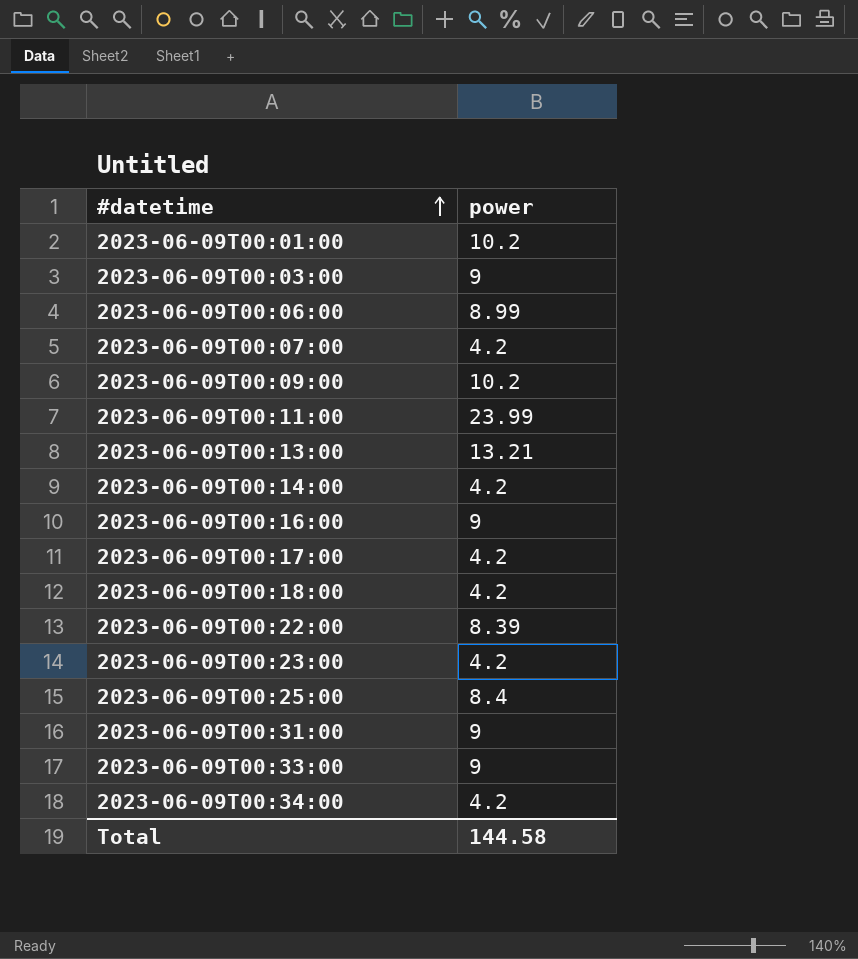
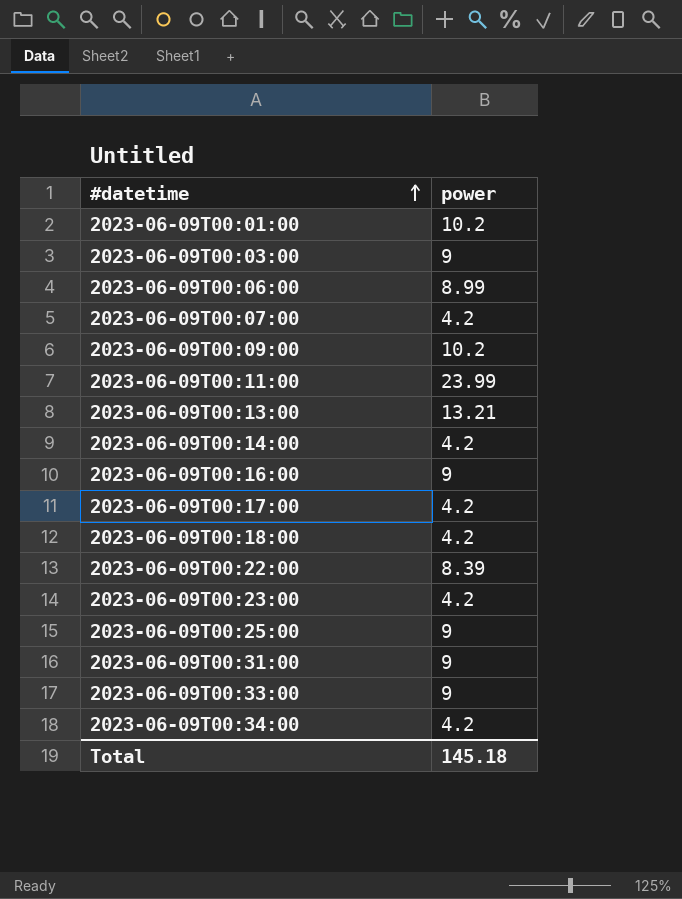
2023-06-09T00:25:00 | power: 8.4 -> 9
Total | power: 144.58 -> 145.18

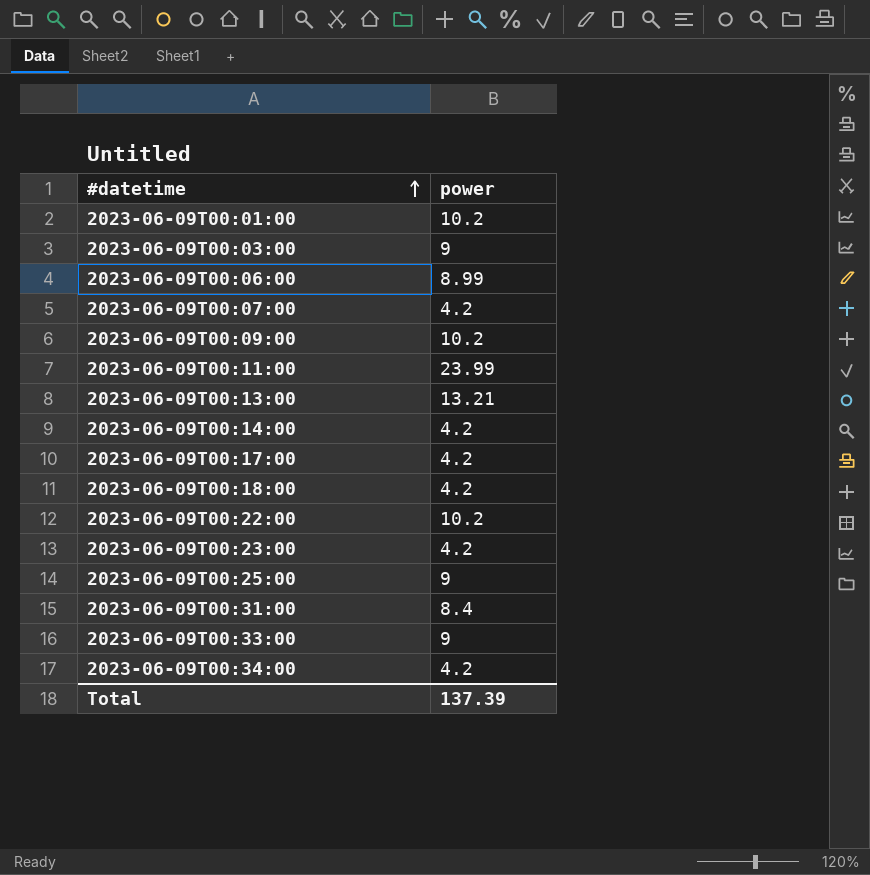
row 2023-06-09T00:16:00: 9 -> none
2023-06-09T00:22:00 | power: 8.39 -> 10.2
2023-06-09T00:31:00 | power: 9 -> 8.4
Total | power: 145.18 -> 137.39

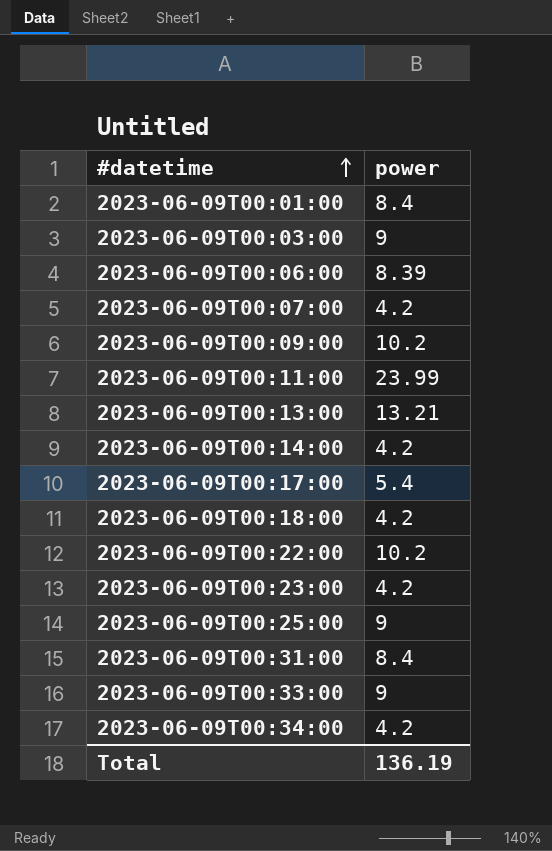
2023-06-09T00:01:00 | power: 10.2 -> 8.4
2023-06-09T00:06:00 | power: 8.99 -> 8.39
2023-06-09T00:17:00 | power: 4.2 -> 5.4
Total | power: 137.39 -> 136.19

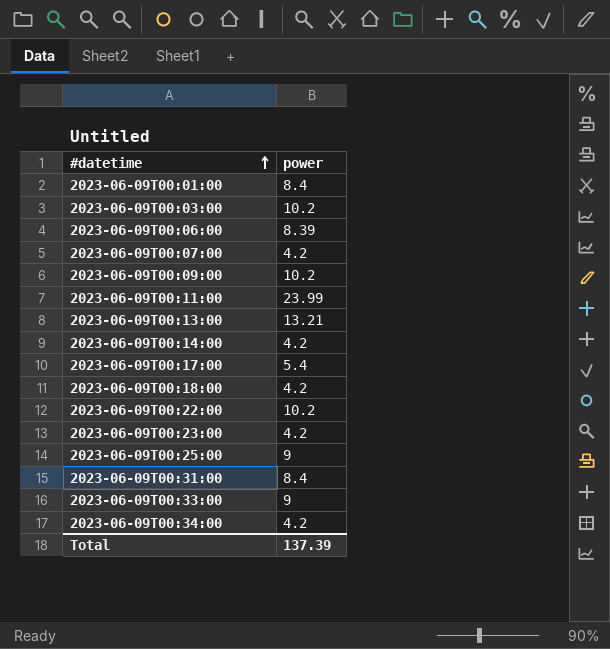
2023-06-09T00:03:00 | power: 9 -> 10.2
Total | power: 136.19 -> 137.39

